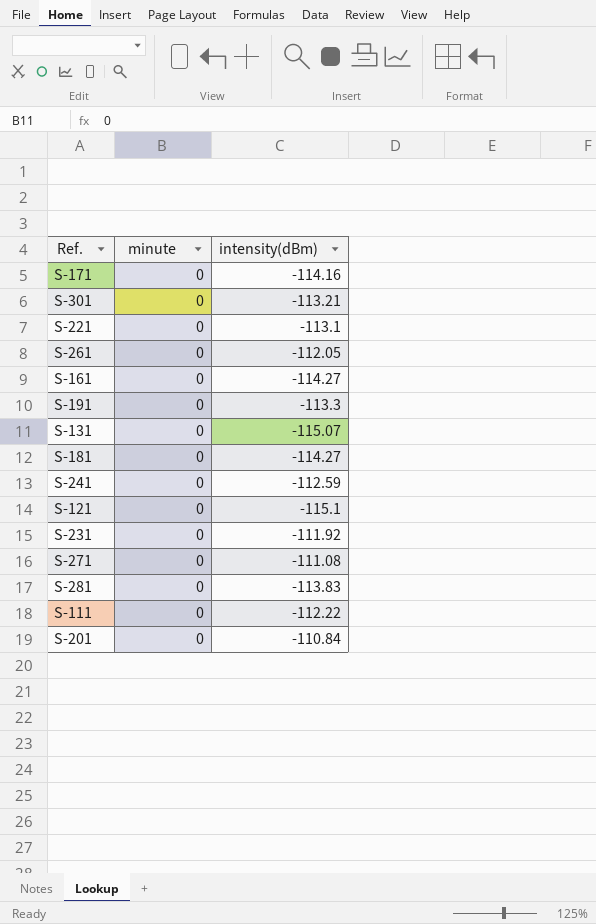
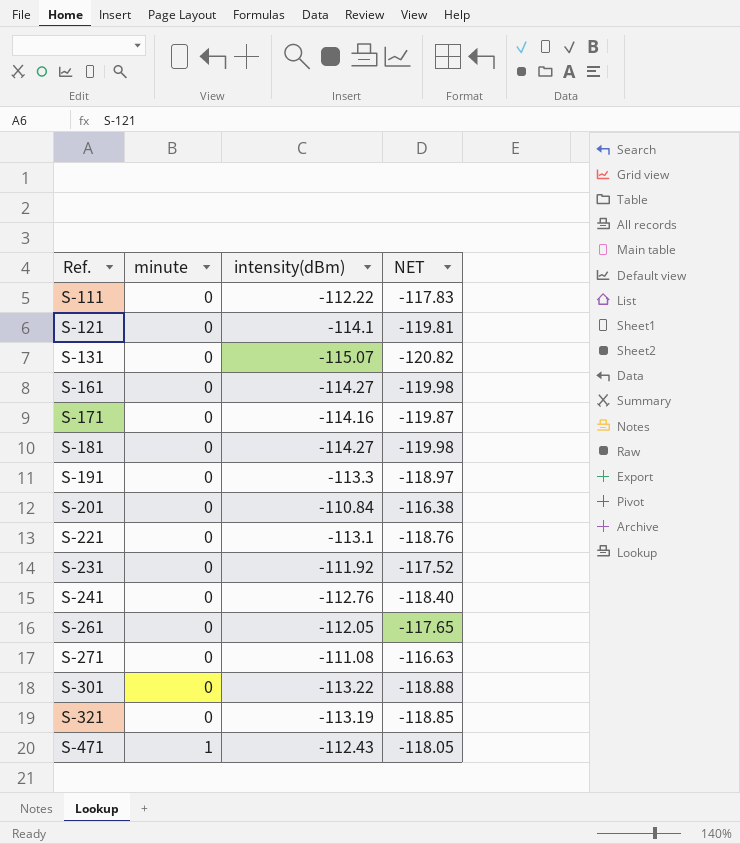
row order: none -> Ref. ascending
column NET | formula: none -> [intensity(dBm)] * 1.05
row S-281: 0 | -113.83 -> none
S-121 | intensity(dBm): -115.1 -> -114.1
S-241 | intensity(dBm): -112.59 -> -112.76
S-301 | intensity(dBm): -113.21 -> -113.22
row S-321: none -> 0 | -113.19 | -118.85
row S-471: none -> 1 | -112.43 | -118.05

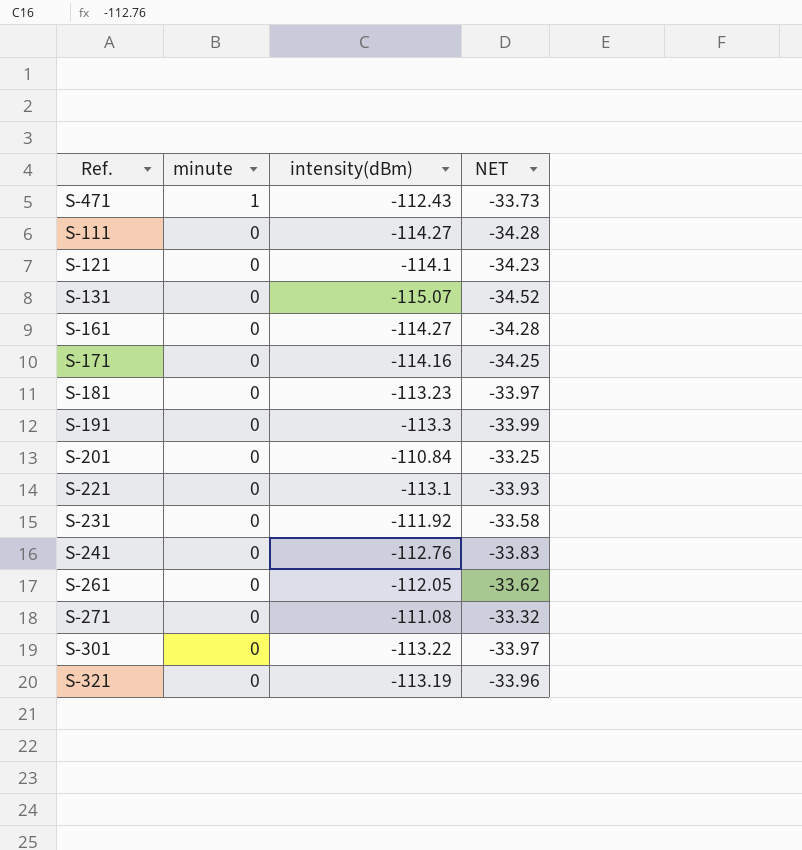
row order: Ref. ascending -> minute descending
column NET | formula: [intensity(dBm)] * 1.05 -> [intensity(dBm)] * 0.3
S-111 | intensity(dBm): -112.22 -> -114.27
S-181 | intensity(dBm): -114.27 -> -113.23

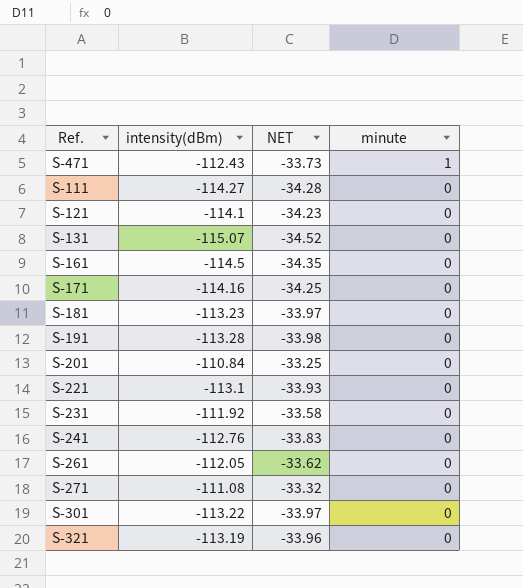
column minute | position: 2 -> 4
S-161 | intensity(dBm): -114.27 -> -114.5
S-161 | NET: -34.28 -> -34.35
S-191 | intensity(dBm): -113.3 -> -113.28
S-191 | NET: -33.99 -> -33.98

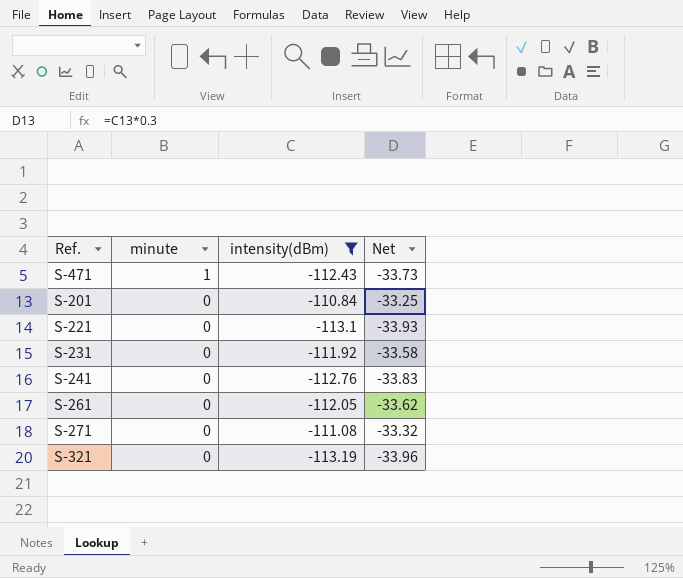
filter: none -> intensity(dBm) >= -113.19
column minute | position: 4 -> 2
column name: NET -> Net

